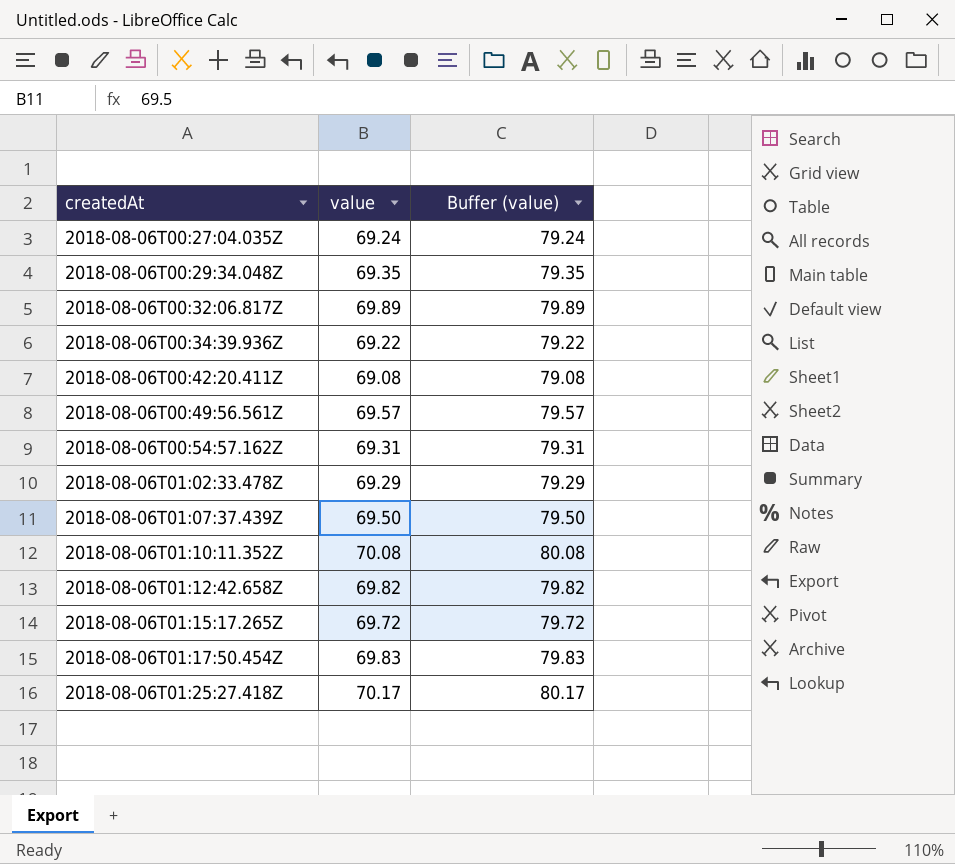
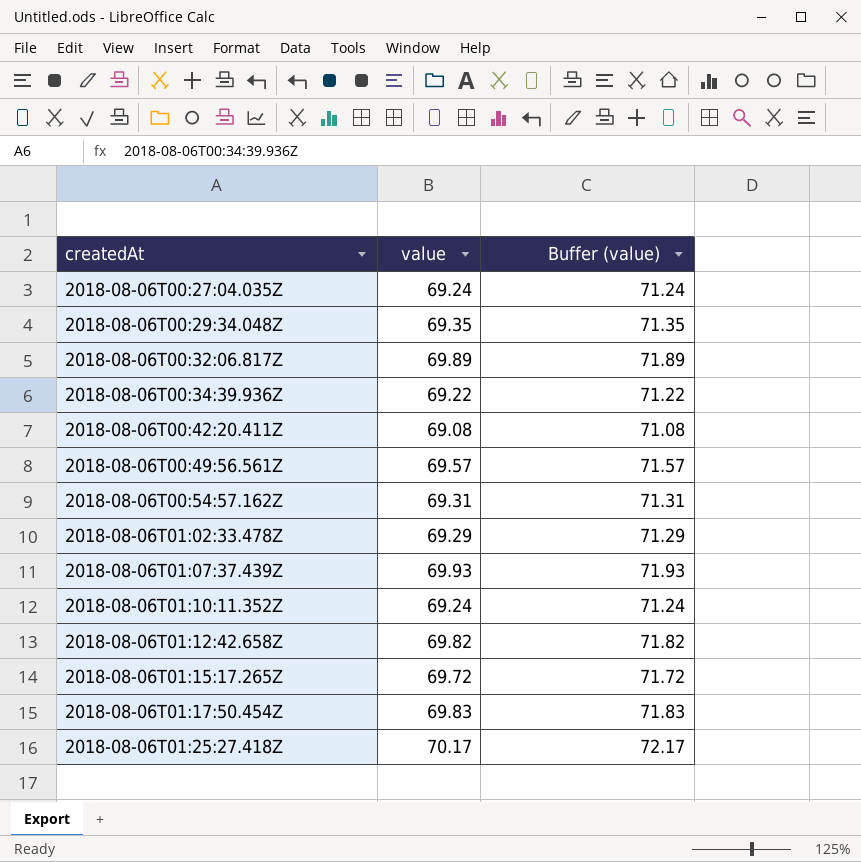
column Buffer (value) | formula: [value] + 10 -> [value] + 2
2018-08-06T01:07:37.439Z | value: 69.50 -> 69.93
2018-08-06T01:10:11.352Z | value: 70.08 -> 69.24

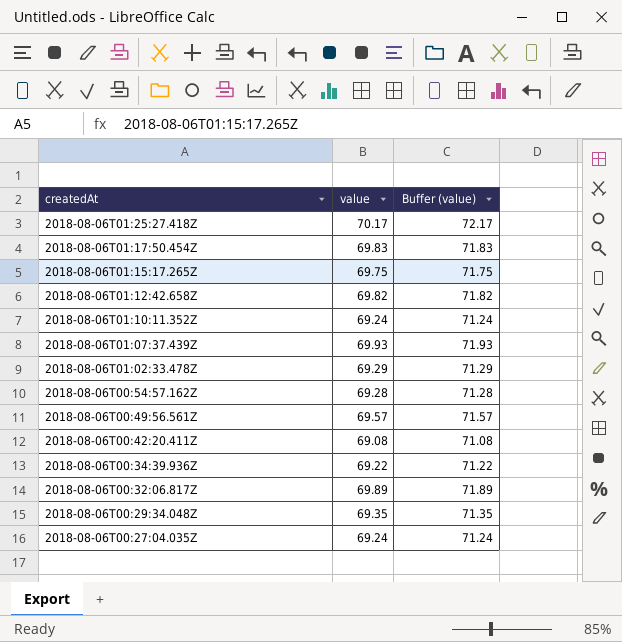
row order: createdAt ascending -> createdAt descending
2018-08-06T01:15:17.265Z | value: 69.72 -> 69.75
2018-08-06T01:15:17.265Z | Buffer (value): 71.72 -> 71.75
2018-08-06T00:54:57.162Z | value: 69.31 -> 69.28
2018-08-06T00:54:57.162Z | Buffer (value): 71.31 -> 71.28

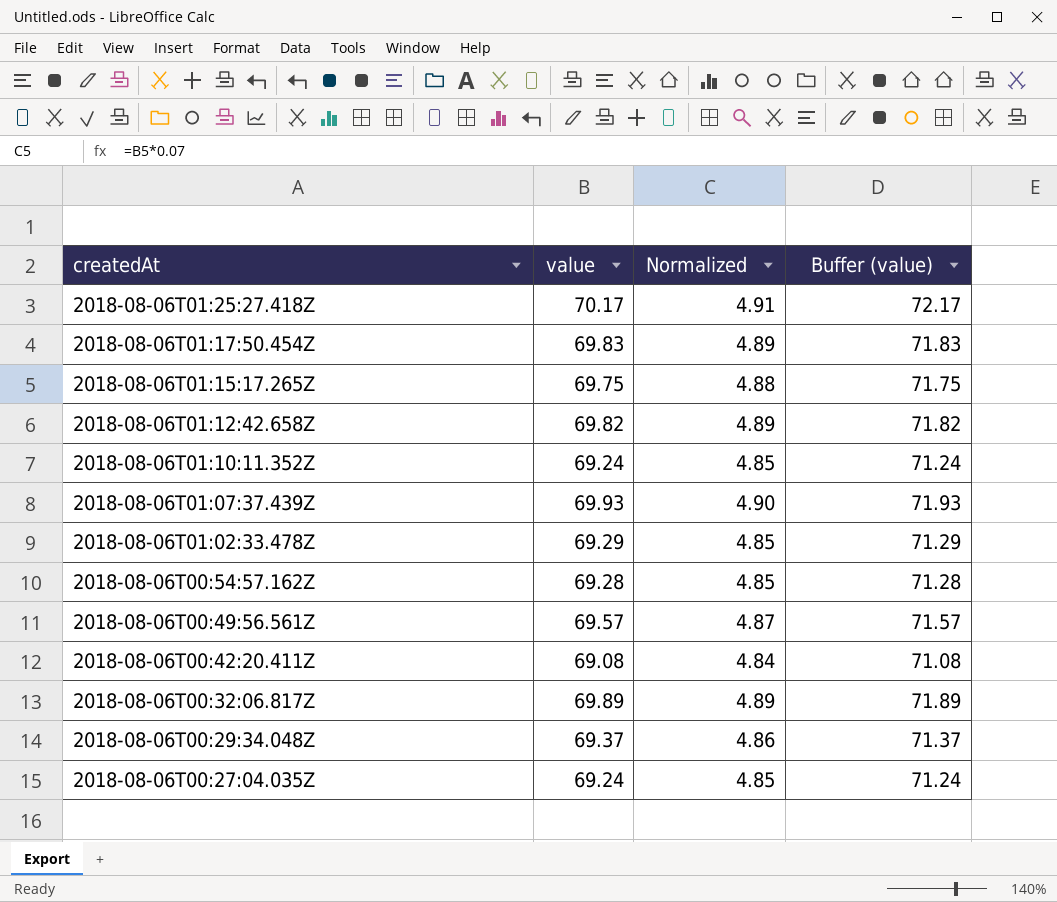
column Normalized | formula: none -> [value] * 0.07
row 2018-08-06T00:34:39.936Z: 69.22 | 71.22 -> none
2018-08-06T00:29:34.048Z | value: 69.35 -> 69.37
2018-08-06T00:29:34.048Z | Buffer (value): 71.35 -> 71.37

